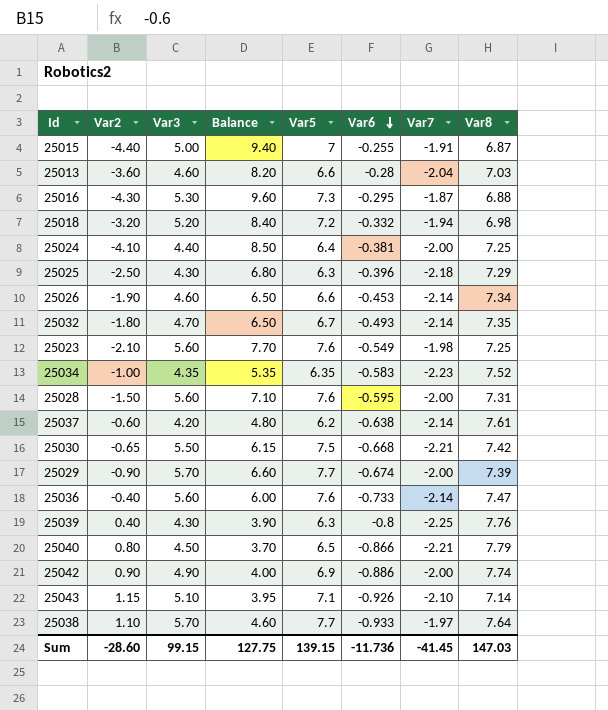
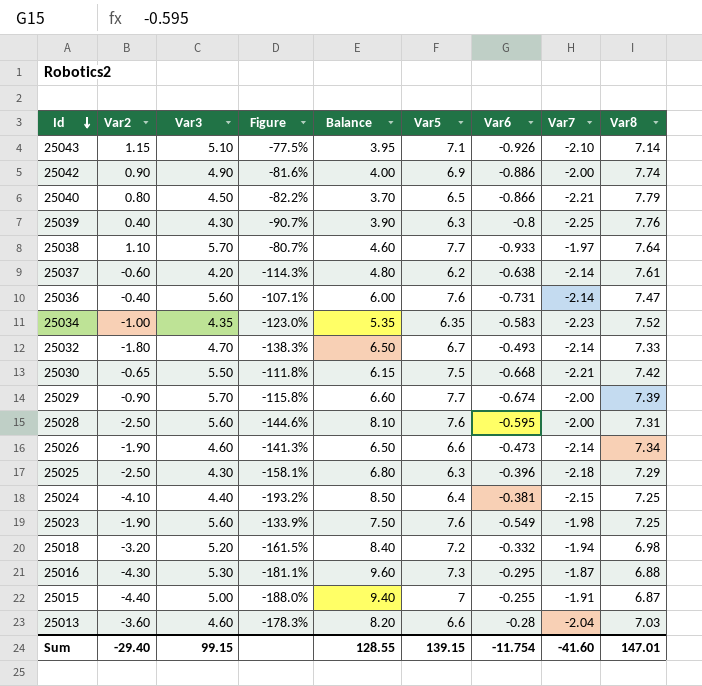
row order: Var6 descending -> Id descending
column Figure | formula: none -> ([Var2] - [Var3]) / [Var3]
25036 | Var6: -0.733 -> -0.731
25032 | Var8: 7.35 -> 7.33
25028 | Var2: -1.50 -> -2.50
25028 | Balance: 7.10 -> 8.10
25026 | Var6: -0.453 -> -0.473
25024 | Var7: -2.00 -> -2.15
25023 | Var2: -2.10 -> -1.90
25023 | Balance: 7.70 -> 7.50
Sum | Var2: -28.60 -> -29.40
Sum | Balance: 127.75 -> 128.55
Sum | Var6: -11.736 -> -11.754
Sum | Var7: -41.45 -> -41.60
Sum | Var8: 147.03 -> 147.01

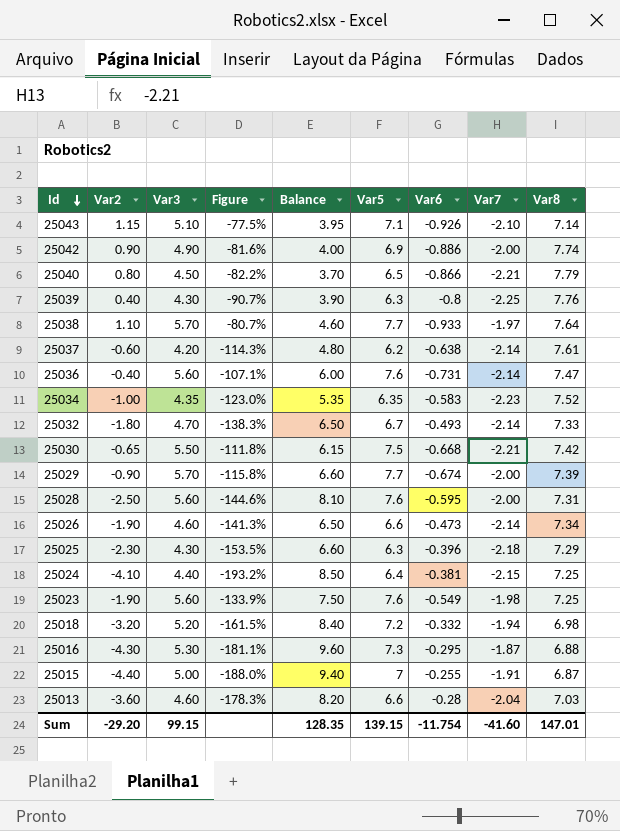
25025 | Var2: -2.50 -> -2.30
25025 | Figure: -158.1% -> -153.5%
25025 | Balance: 6.80 -> 6.60
Sum | Var2: -29.40 -> -29.20
Sum | Balance: 128.55 -> 128.35

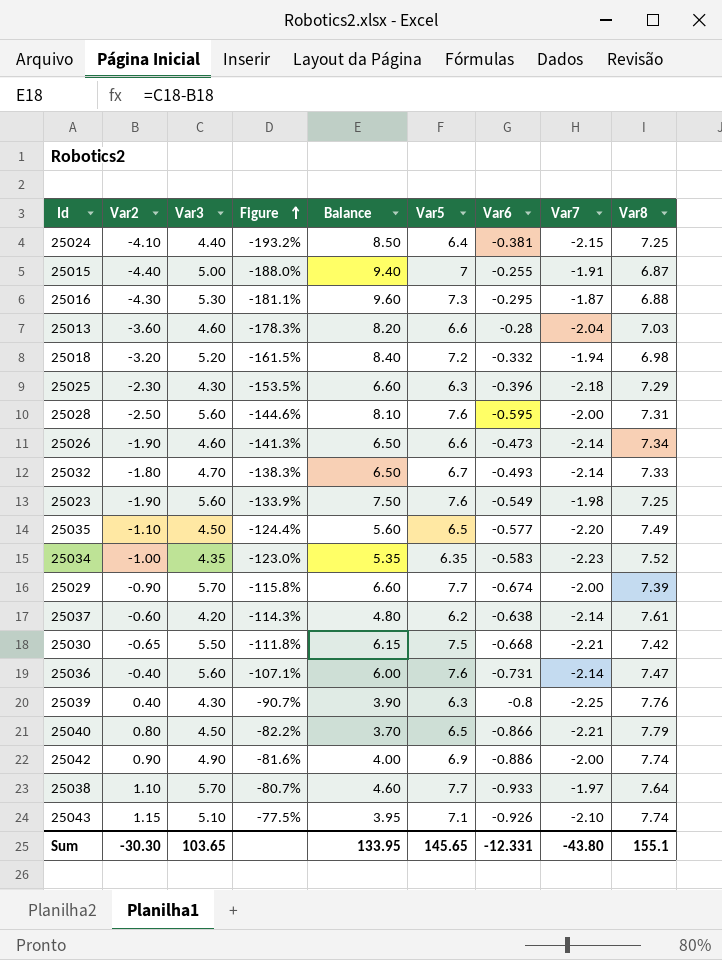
row order: Id descending -> Figure ascending
row 25035: none -> -1.10 | 4.50 | -124.4% | 5.60 | 6.5 | -0.577 | -2.20 | 7.49
25043 | Var8: 7.14 -> 7.74
Sum | Var2: -29.20 -> -30.30
Sum | Var3: 99.15 -> 103.65
Sum | Balance: 128.35 -> 133.95
Sum | Var5: 139.15 -> 145.65
Sum | Var6: -11.754 -> -12.331
Sum | Var7: -41.60 -> -43.80
Sum | Var8: 147.01 -> 155.1

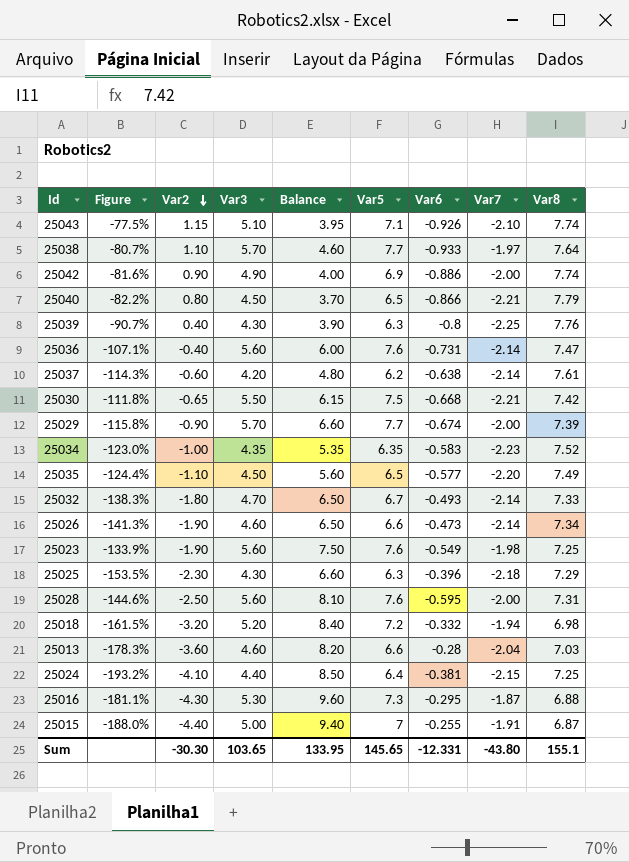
row order: Figure ascending -> Var2 descending
column Figure | position: 4 -> 2

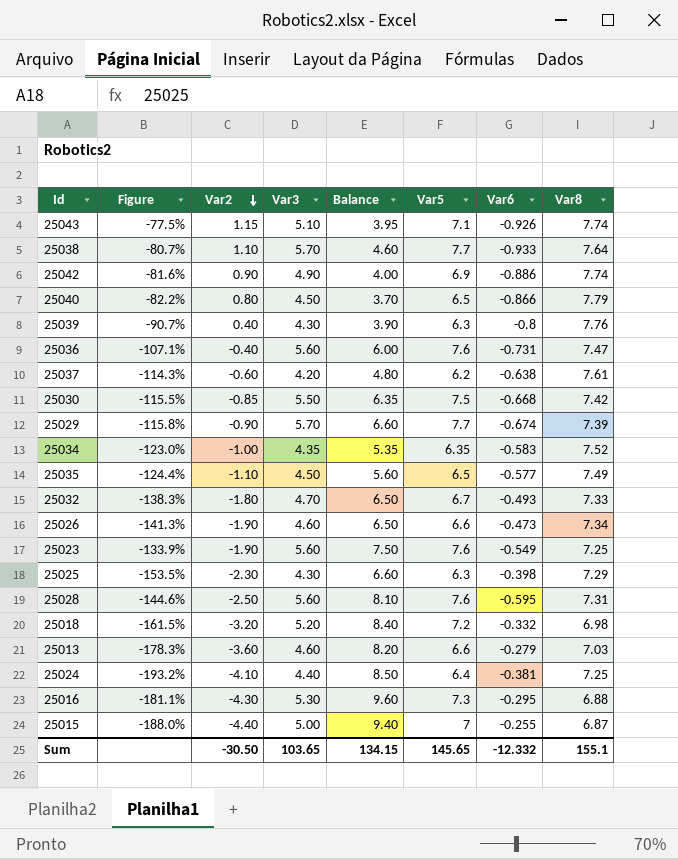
column Var7 | position: 8 -> none
25030 | Figure: -111.8% -> -115.5%
25030 | Var2: -0.65 -> -0.85
25030 | Balance: 6.15 -> 6.35
25025 | Var6: -0.396 -> -0.398
25013 | Var6: -0.28 -> -0.279
Sum | Var2: -30.30 -> -30.50
Sum | Balance: 133.95 -> 134.15
Sum | Var6: -12.331 -> -12.332

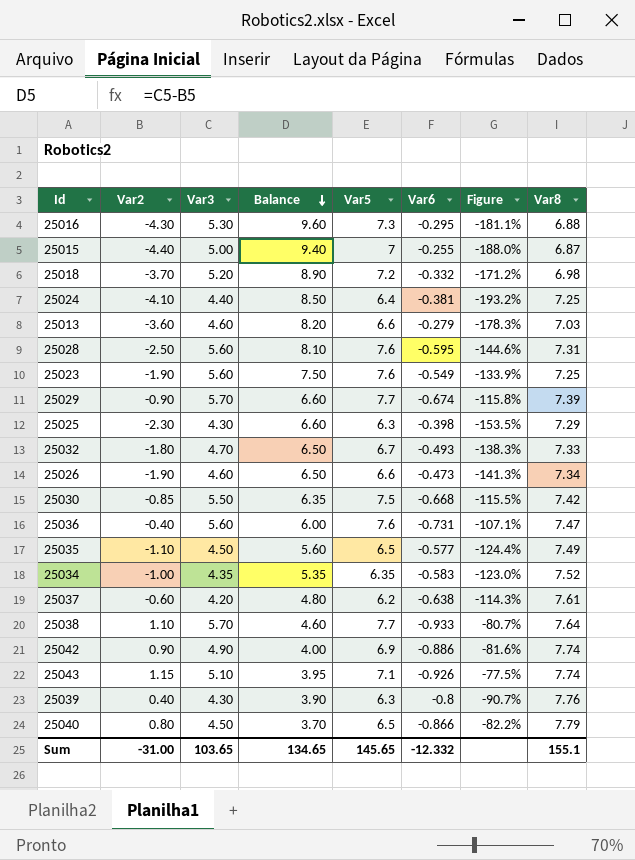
row order: Var2 descending -> Balance descending
column Figure | position: 2 -> 7
25018 | Var2: -3.20 -> -3.70
25018 | Balance: 8.40 -> 8.90
25018 | Figure: -161.5% -> -171.2%
Sum | Var2: -30.50 -> -31.00
Sum | Balance: 134.15 -> 134.65

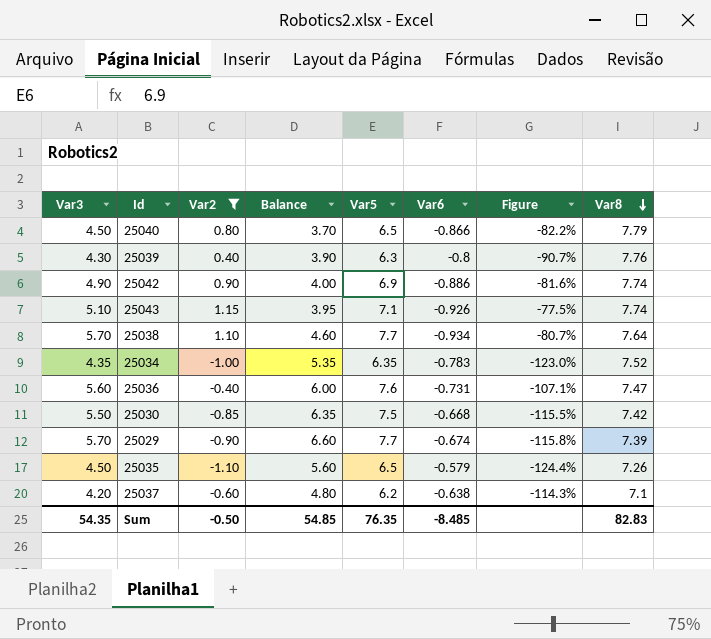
filter: none -> Var2 >= -1.10
row order: Balance descending -> Var8 descending
column Var3 | position: 3 -> 1
25038 | Var6: -0.933 -> -0.934
25034 | Var6: -0.583 -> -0.783
25035 | Var6: -0.577 -> -0.579
25035 | Var8: 7.49 -> 7.26
25037 | Var8: 7.61 -> 7.1
Sum | Var3: 103.65 -> 54.35
Sum | Var2: -31.00 -> -0.50
Sum | Balance: 134.65 -> 54.85
Sum | Var5: 145.65 -> 76.35
Sum | Var6: -12.332 -> -8.485
Sum | Var8: 155.1 -> 82.83

